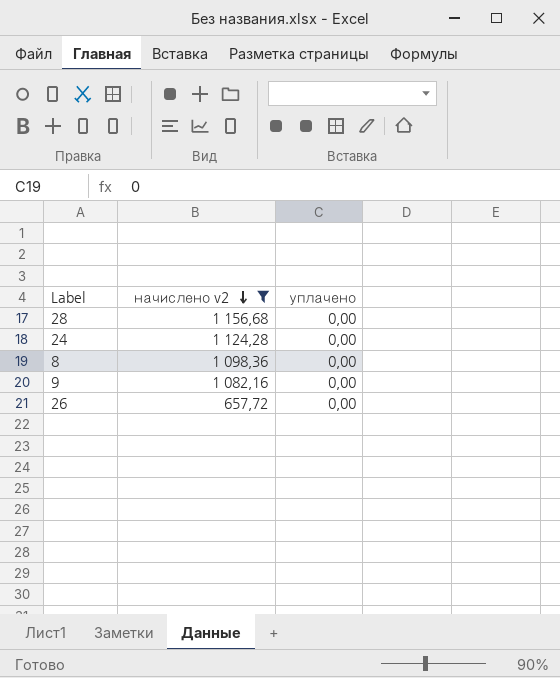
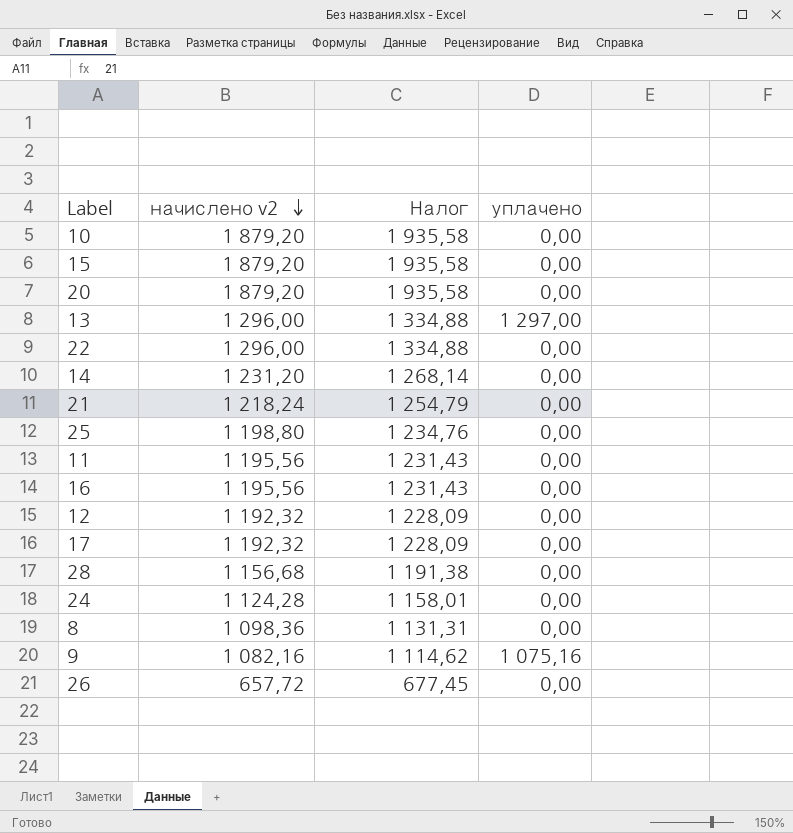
filter: начислено v2 <= 1 156,68 -> none
column Налог | formula: none -> [начислено v2] * 1,03
9 | уплачено: 0,00 -> 1 075,16

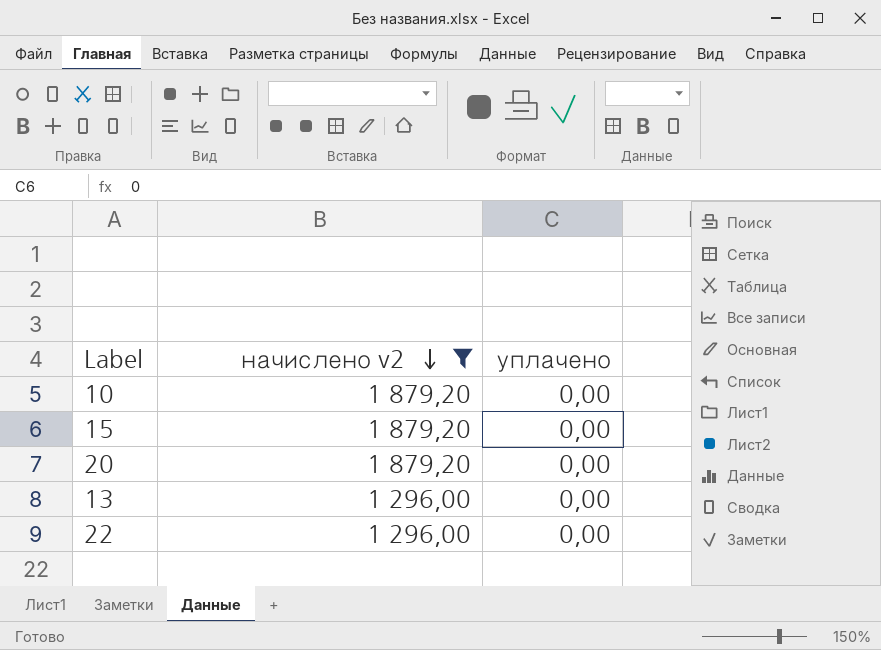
filter: none -> начислено v2 >= 1 296,00
column Налог | formula: [начислено v2] * 1,03 -> none
13 | уплачено: 1 297,00 -> 0,00

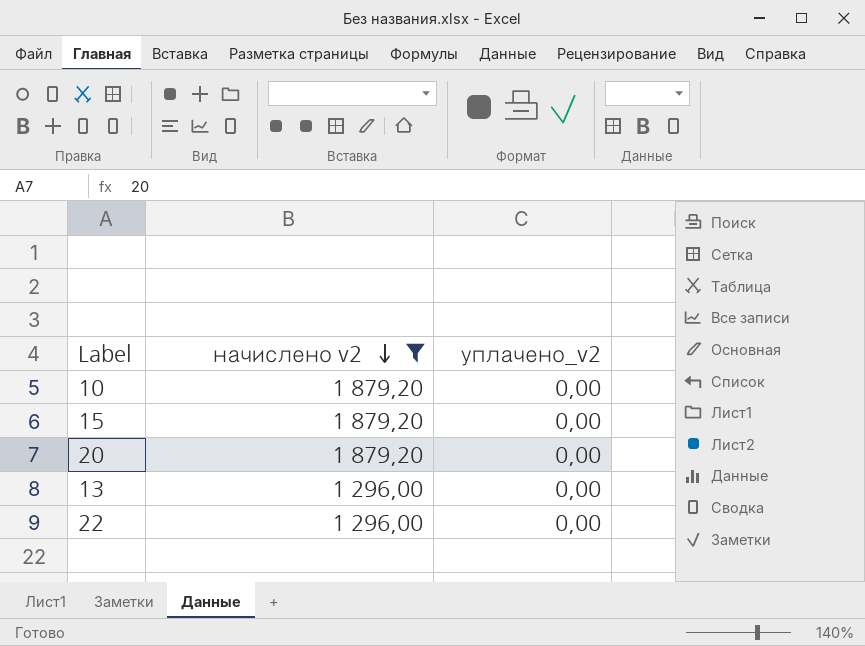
column name: уплачено -> уплачено_v2

